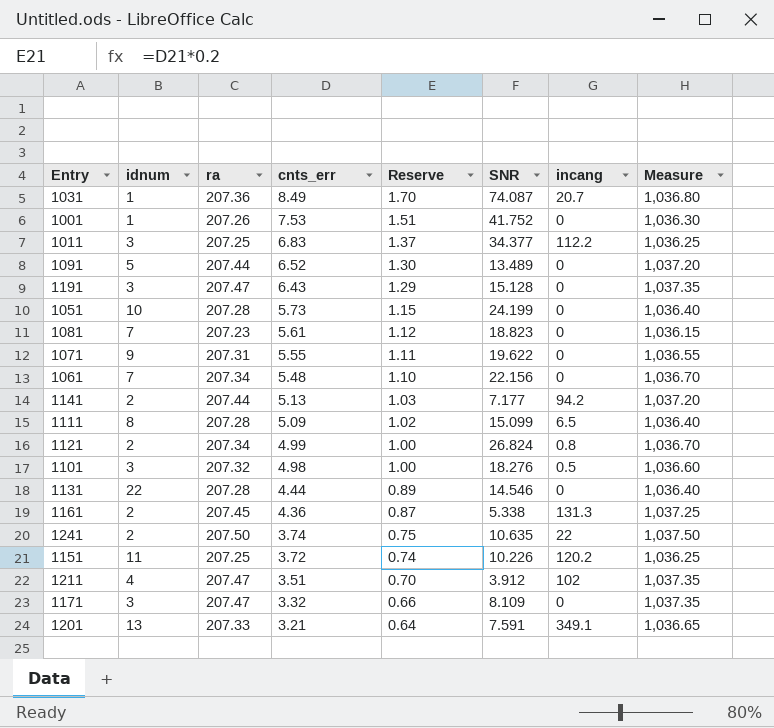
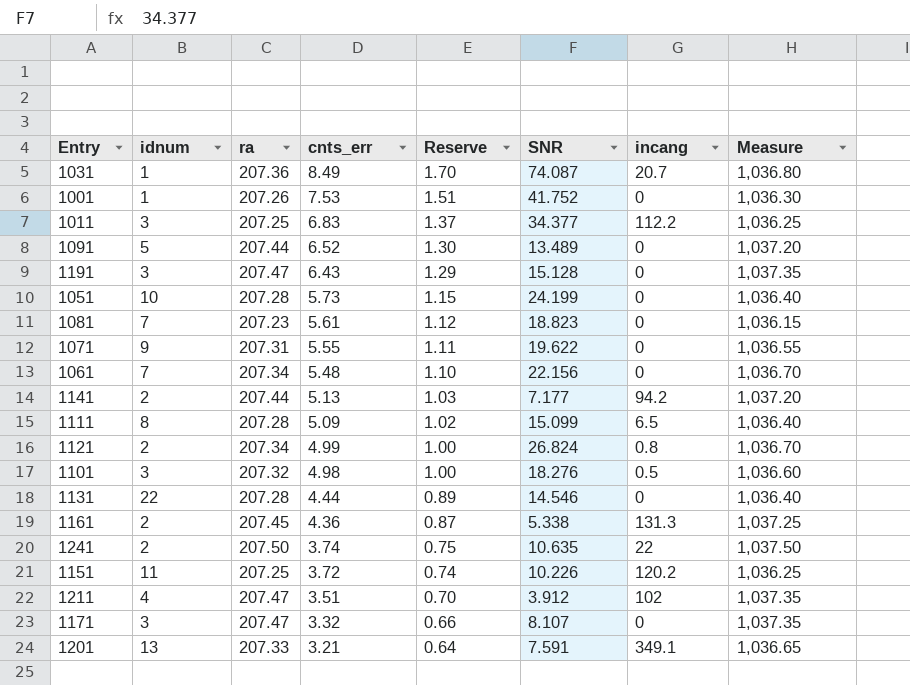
1171 | SNR: 8.109 -> 8.107

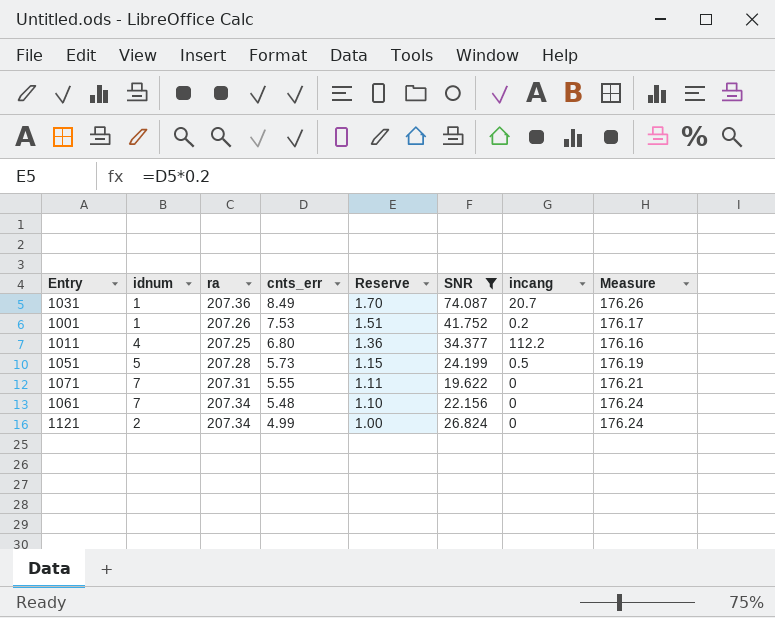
filter: none -> SNR >= 19.622
column Measure | formula: [ra] * 5 -> [ra] * 0.85
1001 | incang: 0 -> 0.2
1011 | idnum: 3 -> 4
1011 | cnts_err: 6.83 -> 6.80
1011 | Reserve: 1.37 -> 1.36
1051 | idnum: 10 -> 5
1051 | incang: 0 -> 0.5
1071 | idnum: 9 -> 7
1121 | incang: 0.8 -> 0

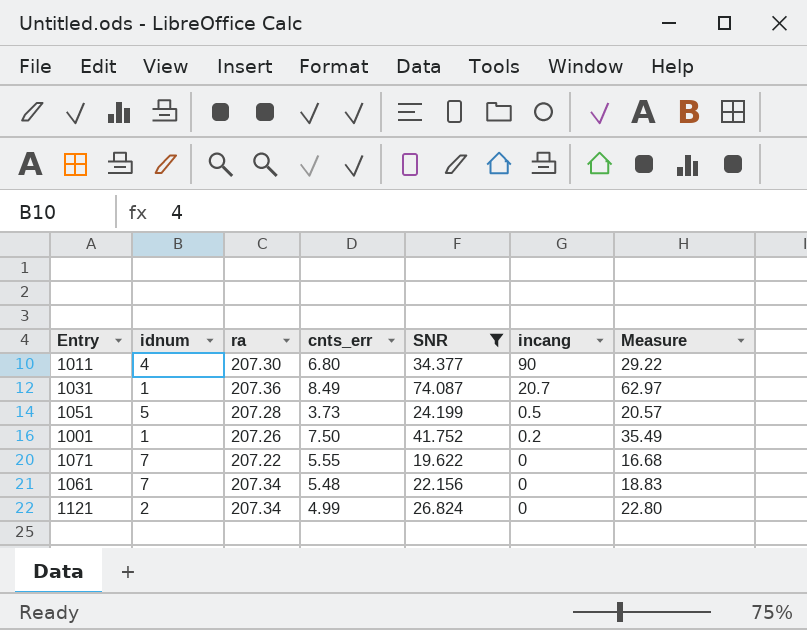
row order: cnts_err descending -> incang descending
column Reserve | formula: [cnts_err] * 0.2 -> none
column Measure | formula: [ra] * 0.85 -> [SNR] * 0.85
1011 | ra: 207.25 -> 207.30
1011 | incang: 112.2 -> 90
1051 | cnts_err: 5.73 -> 3.73
1001 | cnts_err: 7.53 -> 7.50
1071 | ra: 207.31 -> 207.22

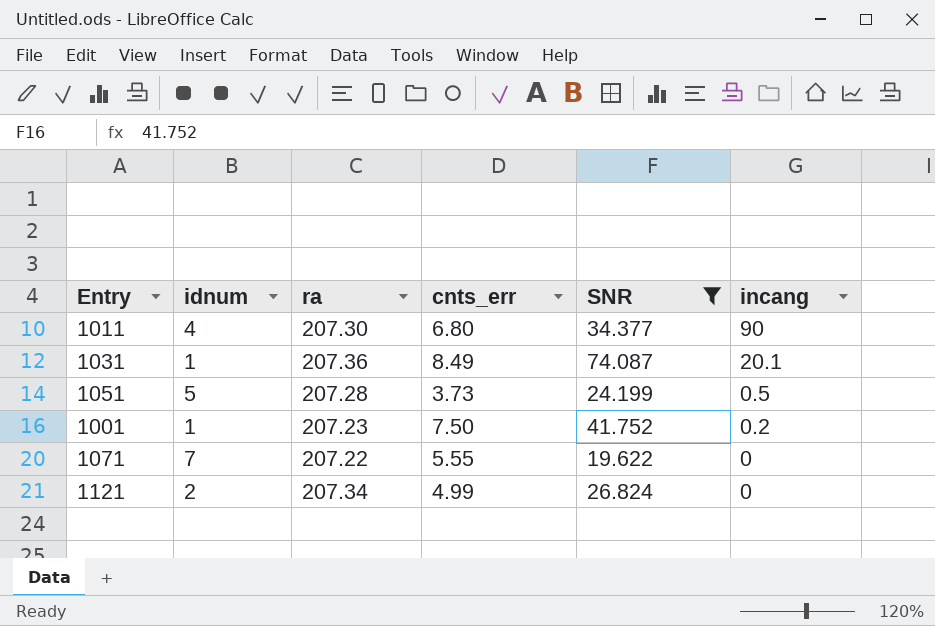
column Measure | formula: [SNR] * 0.85 -> none
row 1061: 7 | 207.34 | 5.48 | 22.156 | 0 | 18.83 -> none
1031 | incang: 20.7 -> 20.1
1001 | ra: 207.26 -> 207.23

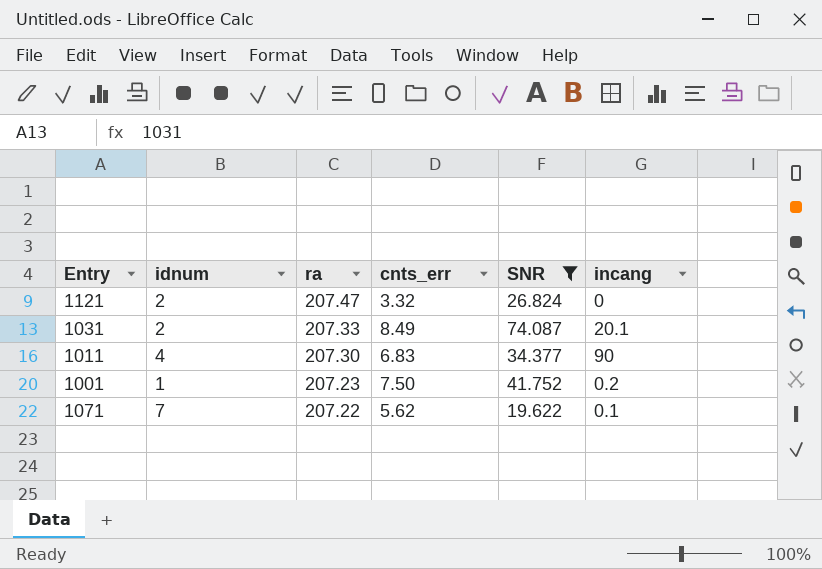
row order: incang descending -> ra descending
row 1051: 5 | 207.28 | 3.73 | 24.199 | 0.5 -> none
1121 | ra: 207.34 -> 207.47
1121 | cnts_err: 4.99 -> 3.32
1031 | idnum: 1 -> 2
1031 | ra: 207.36 -> 207.33
1011 | cnts_err: 6.80 -> 6.83
1071 | cnts_err: 5.55 -> 5.62
1071 | incang: 0 -> 0.1

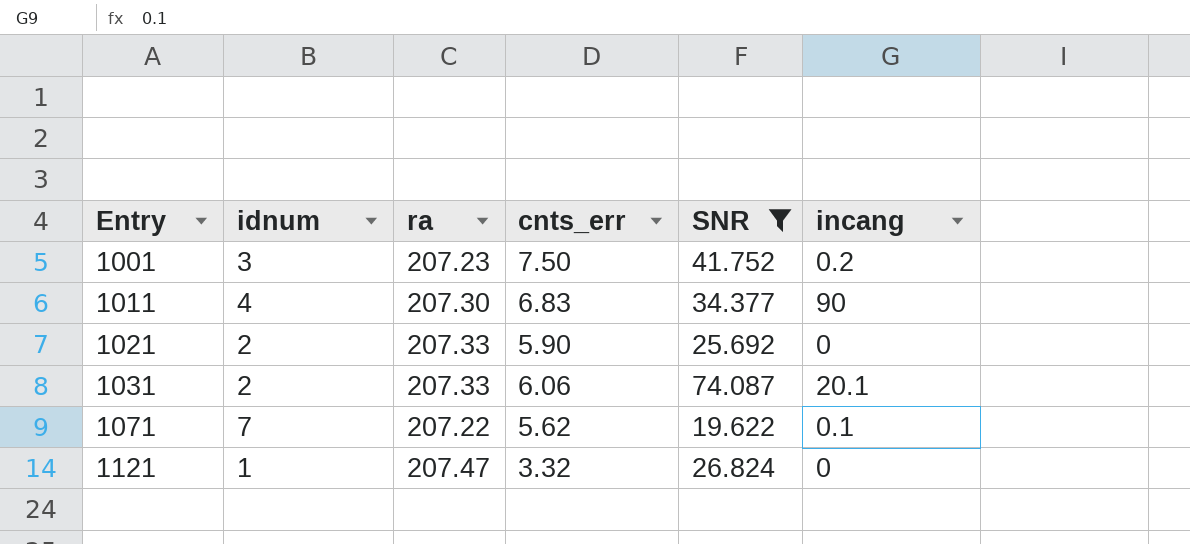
row order: ra descending -> Entry ascending
1001 | idnum: 1 -> 3
row 1021: none -> 2 | 207.33 | 5.90 | 25.692 | 0
1031 | cnts_err: 8.49 -> 6.06
1121 | idnum: 2 -> 1

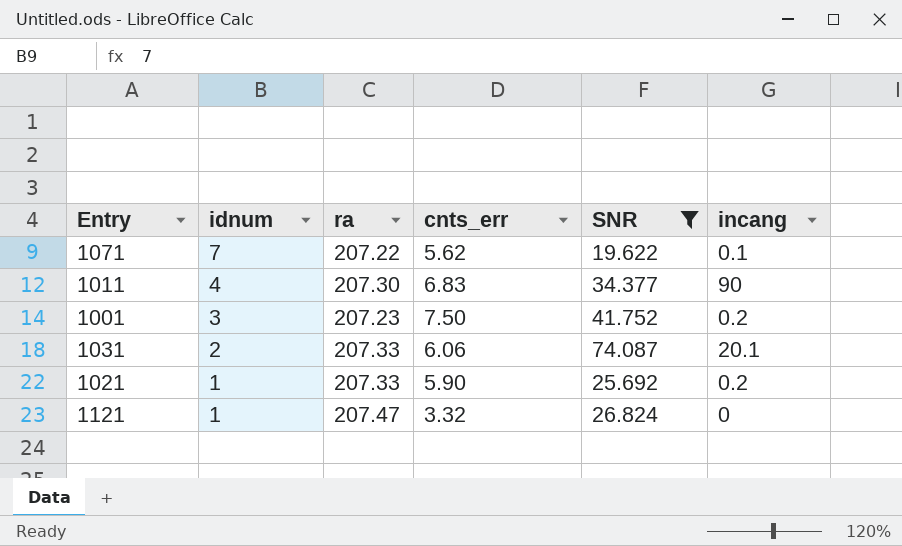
row order: Entry ascending -> idnum descending
1021 | idnum: 2 -> 1
1021 | incang: 0 -> 0.2

